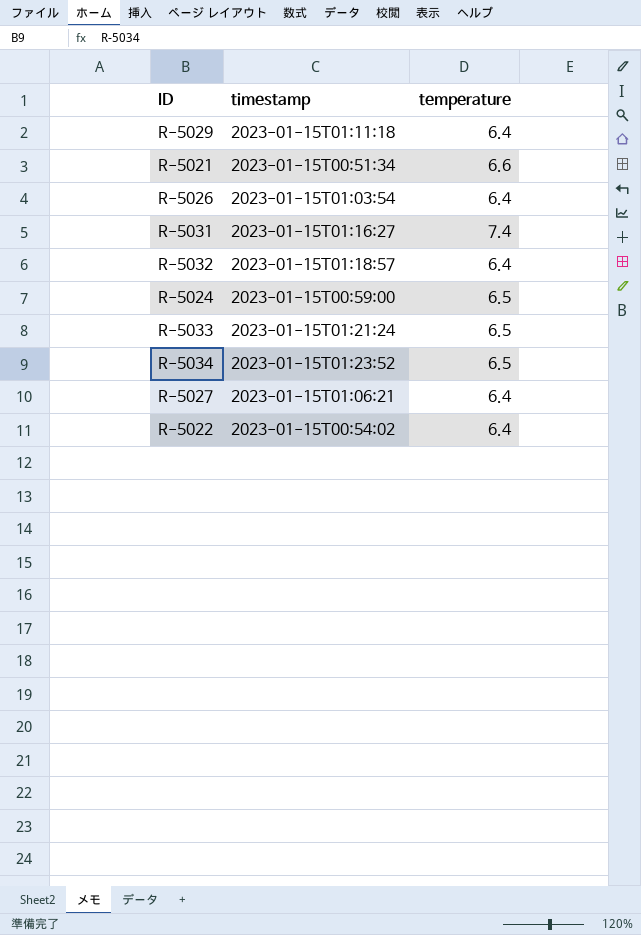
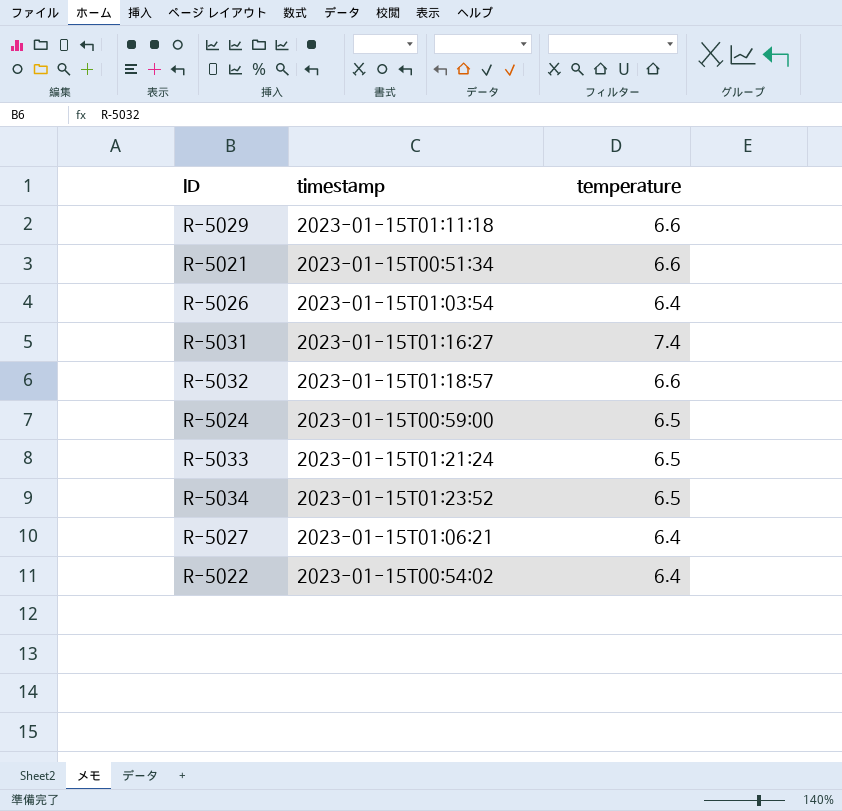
R-5029 | temperature: 6.4 -> 6.6
R-5032 | temperature: 6.4 -> 6.6

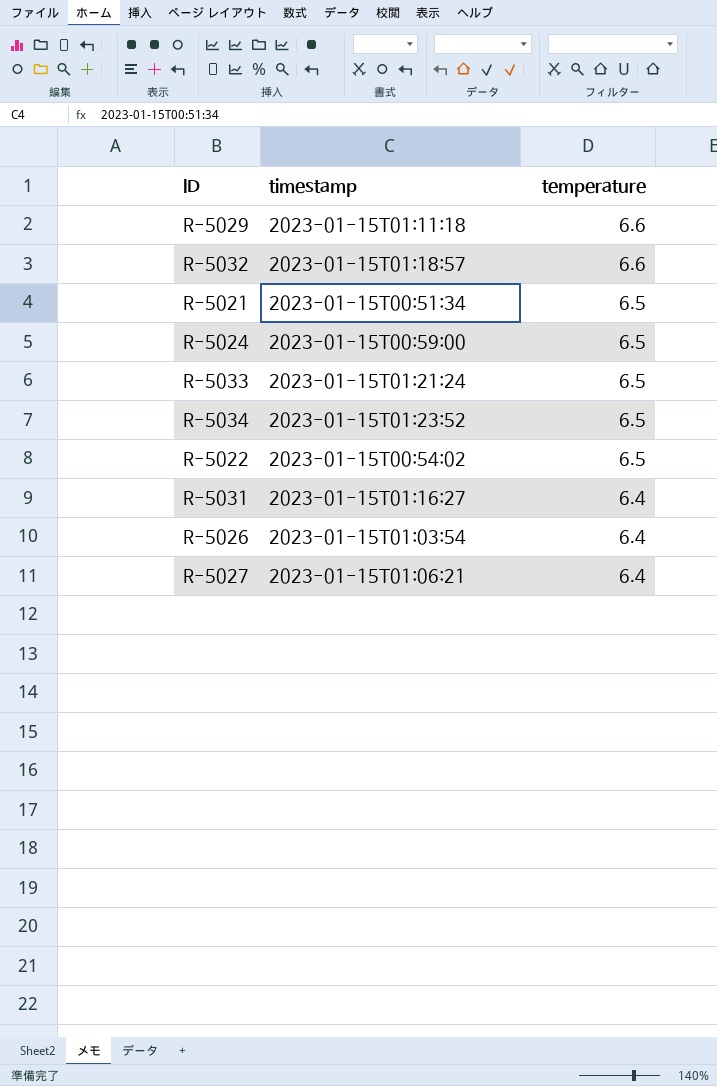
row order: none -> temperature descending
R-5021 | temperature: 6.6 -> 6.5
R-5022 | temperature: 6.4 -> 6.5
R-5031 | temperature: 7.4 -> 6.4

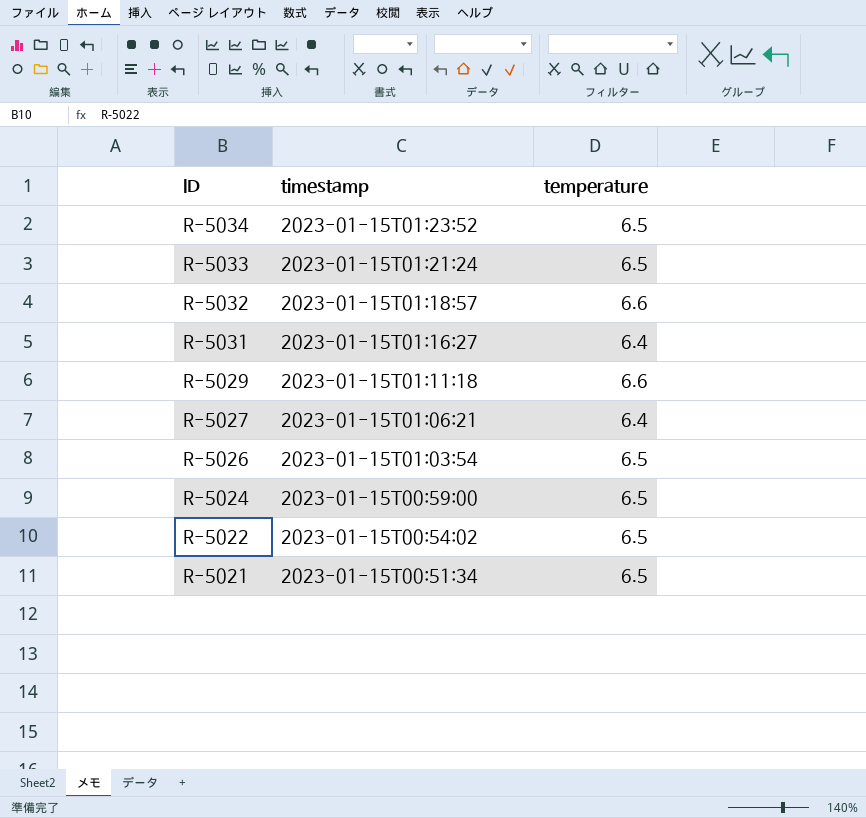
row order: temperature descending -> ID descending
R-5026 | temperature: 6.4 -> 6.5

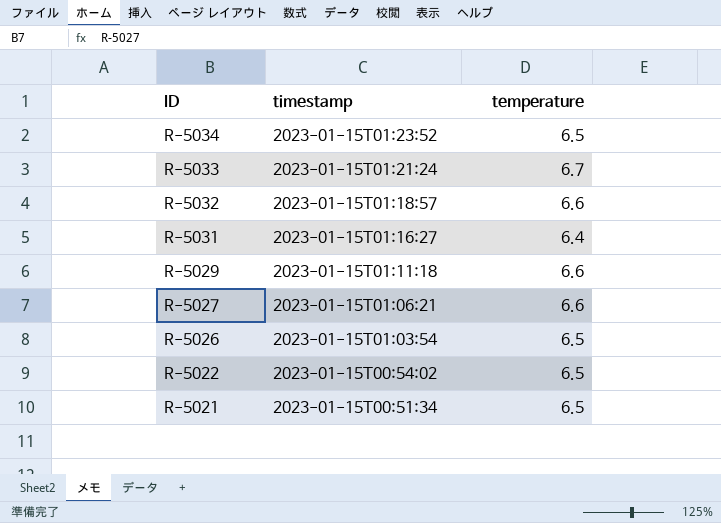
row R-5024: 2023-01-15T00:59:00 | 6.5 -> none
R-5033 | temperature: 6.5 -> 6.7
R-5027 | temperature: 6.4 -> 6.6

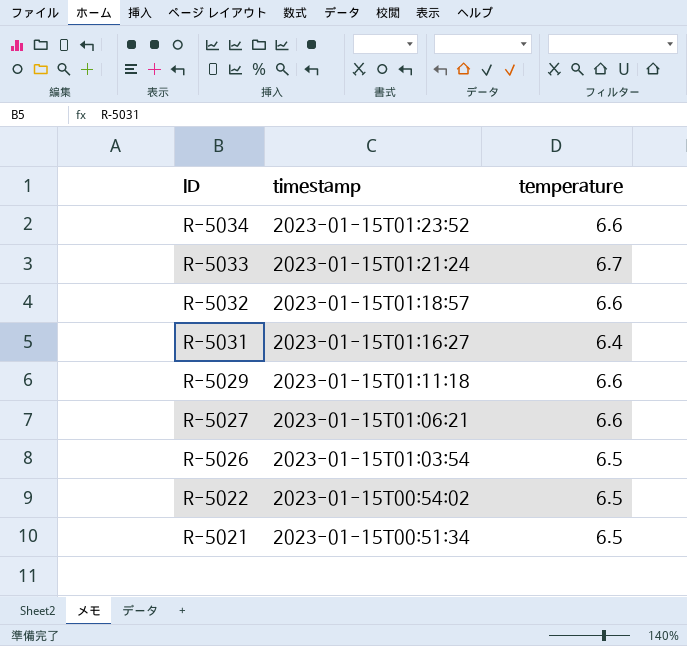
R-5034 | temperature: 6.5 -> 6.6

